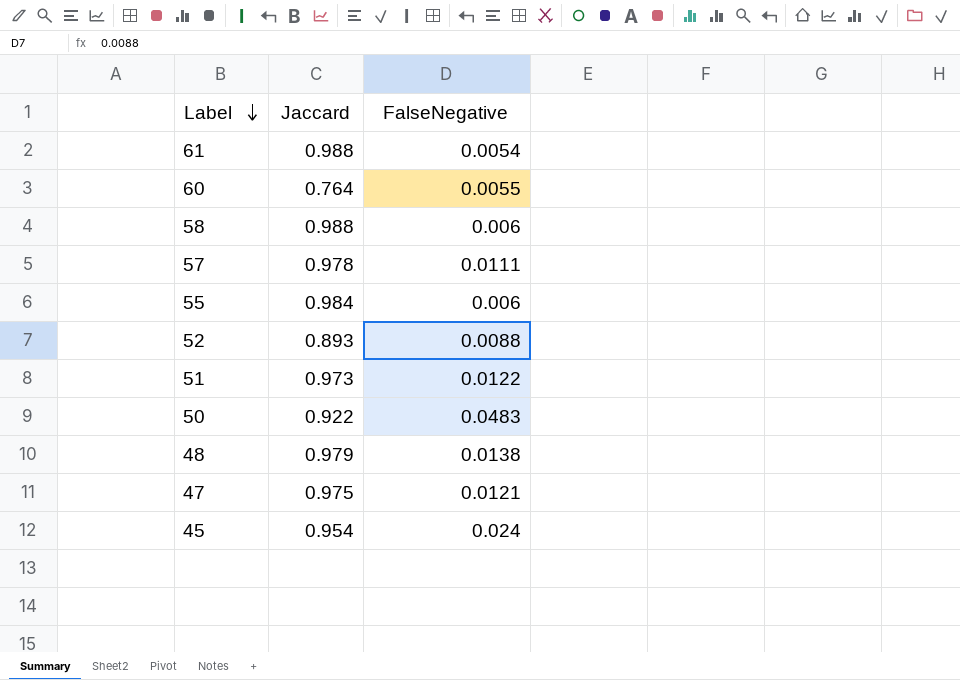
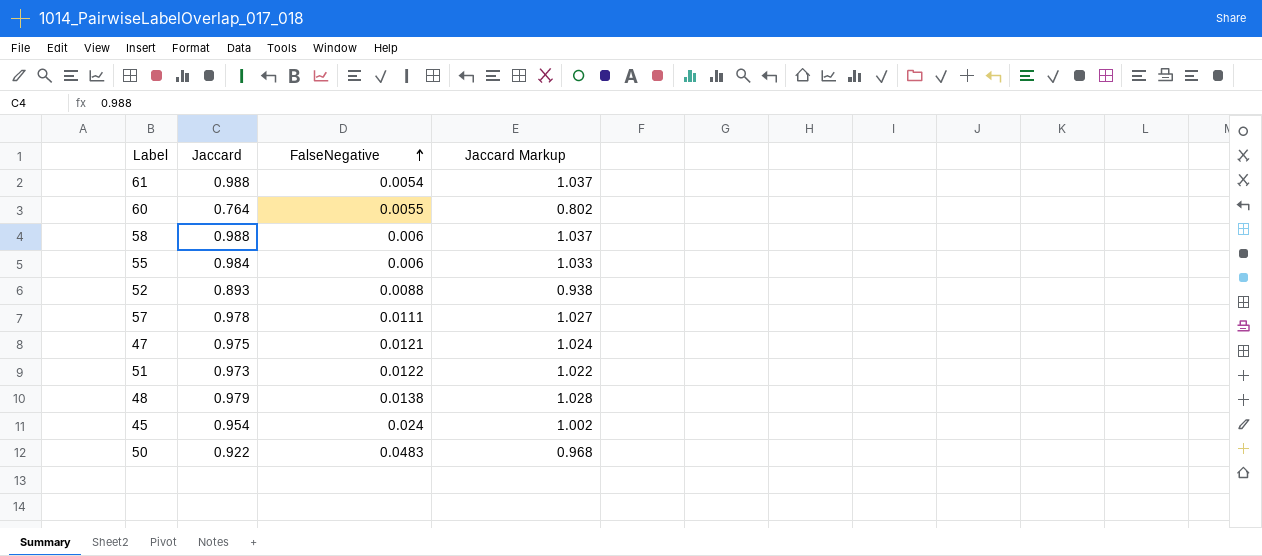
row order: Label descending -> FalseNegative ascending
column Jaccard Markup | formula: none -> [Jaccard] * 1.05

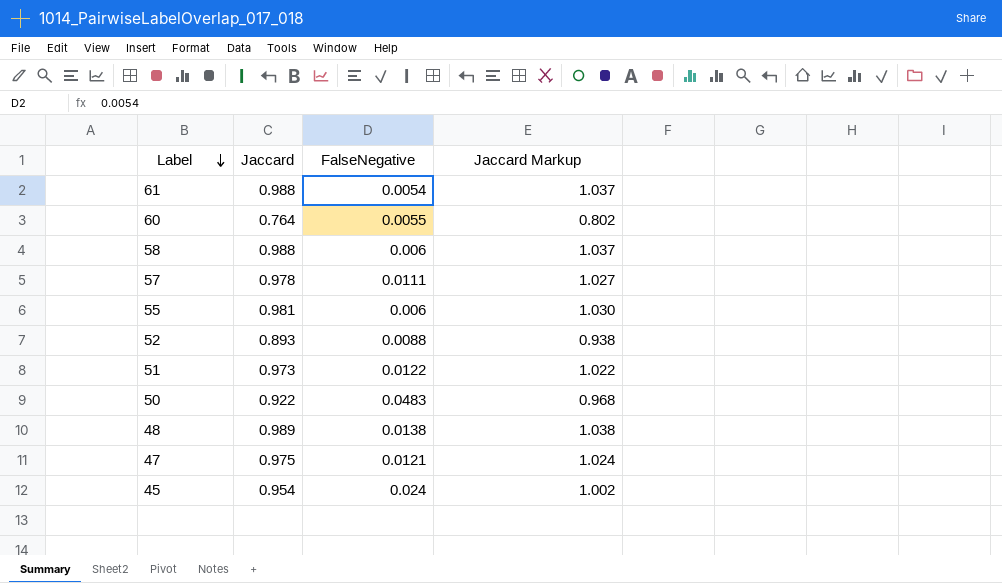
row order: FalseNegative ascending -> Label descending
55 | Jaccard: 0.984 -> 0.981
55 | Jaccard Markup: 1.033 -> 1.030
48 | Jaccard: 0.979 -> 0.989
48 | Jaccard Markup: 1.028 -> 1.038

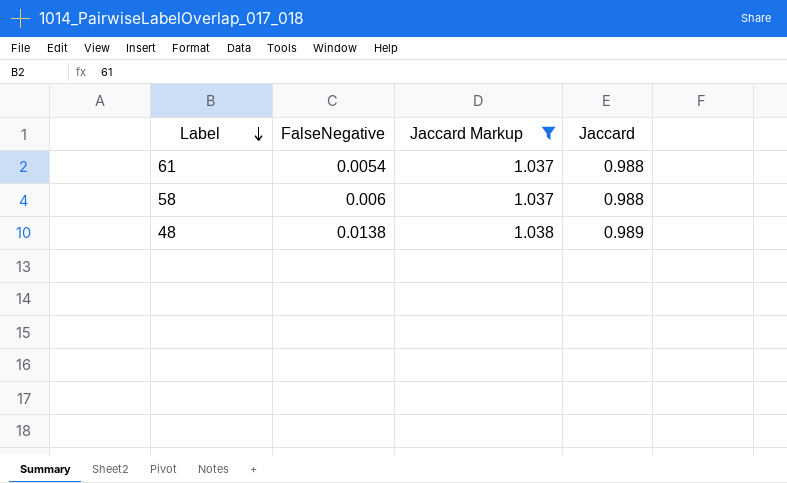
filter: none -> Jaccard Markup >= 1.037
column Jaccard | position: 2 -> 4

